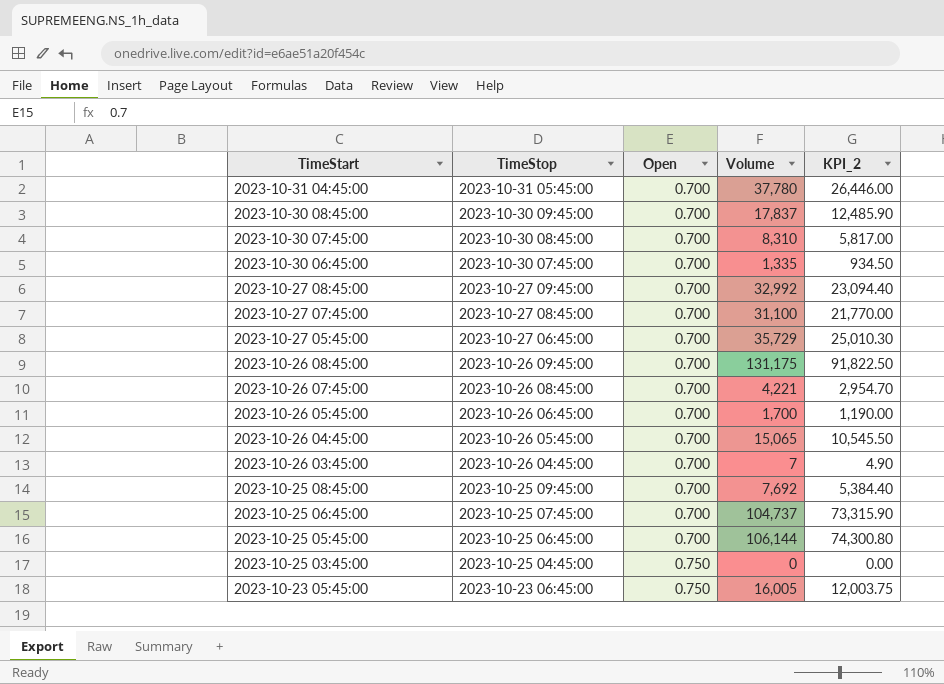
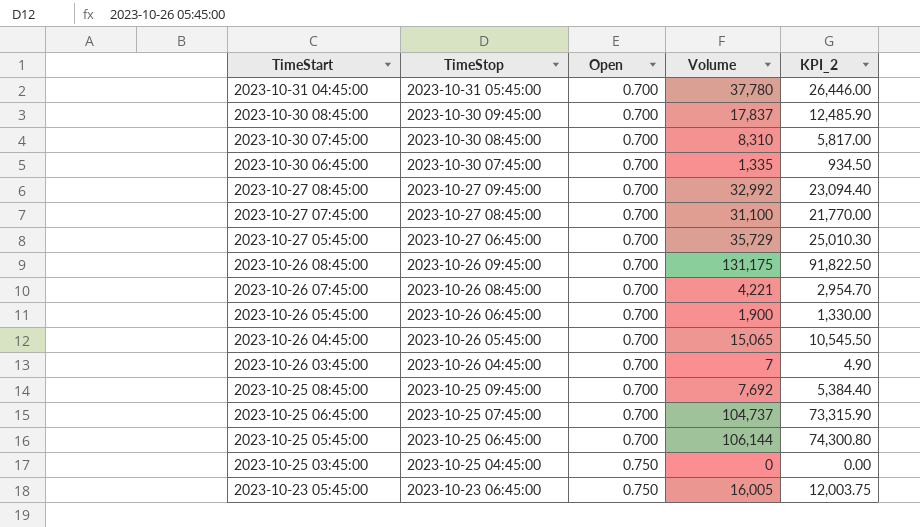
2023-10-26 05:45:00 | Volume: 1,700 -> 1,900
2023-10-26 05:45:00 | KPI_2: 1,190.00 -> 1,330.00

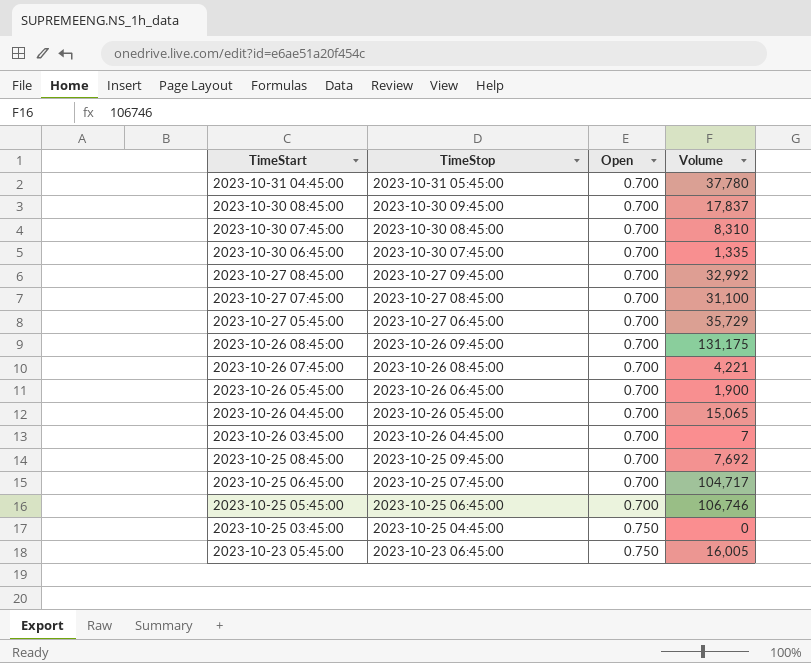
column KPI_2 | formula: [Open] * [Volume] -> none
2023-10-25 06:45:00 | Volume: 104,737 -> 104,717
2023-10-25 05:45:00 | Volume: 106,144 -> 106,746

